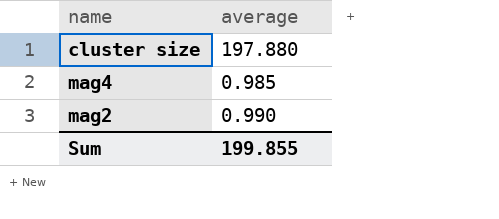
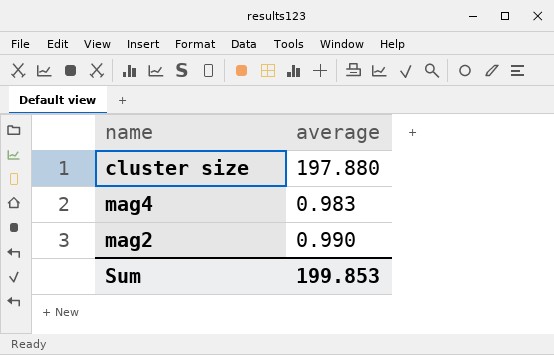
mag4 | average: 0.985 -> 0.983
Sum | average: 199.855 -> 199.853

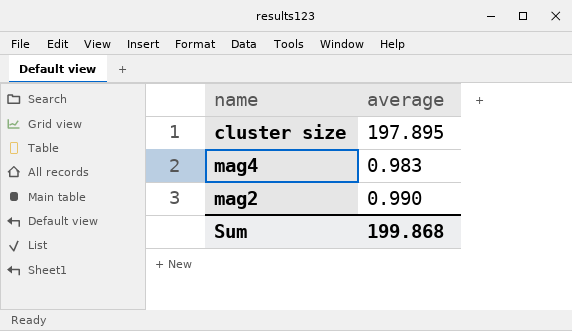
cluster size | average: 197.880 -> 197.895
Sum | average: 199.853 -> 199.868

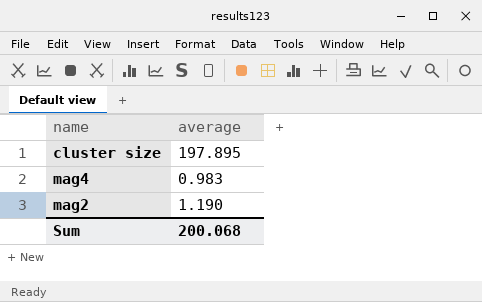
mag2 | average: 0.990 -> 1.190
Sum | average: 199.868 -> 200.068

